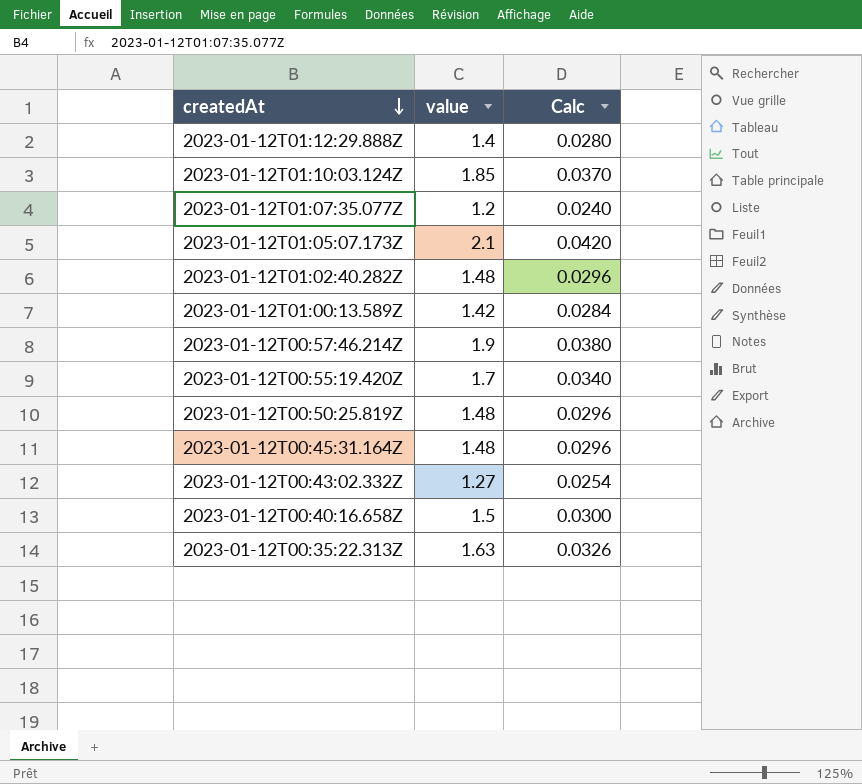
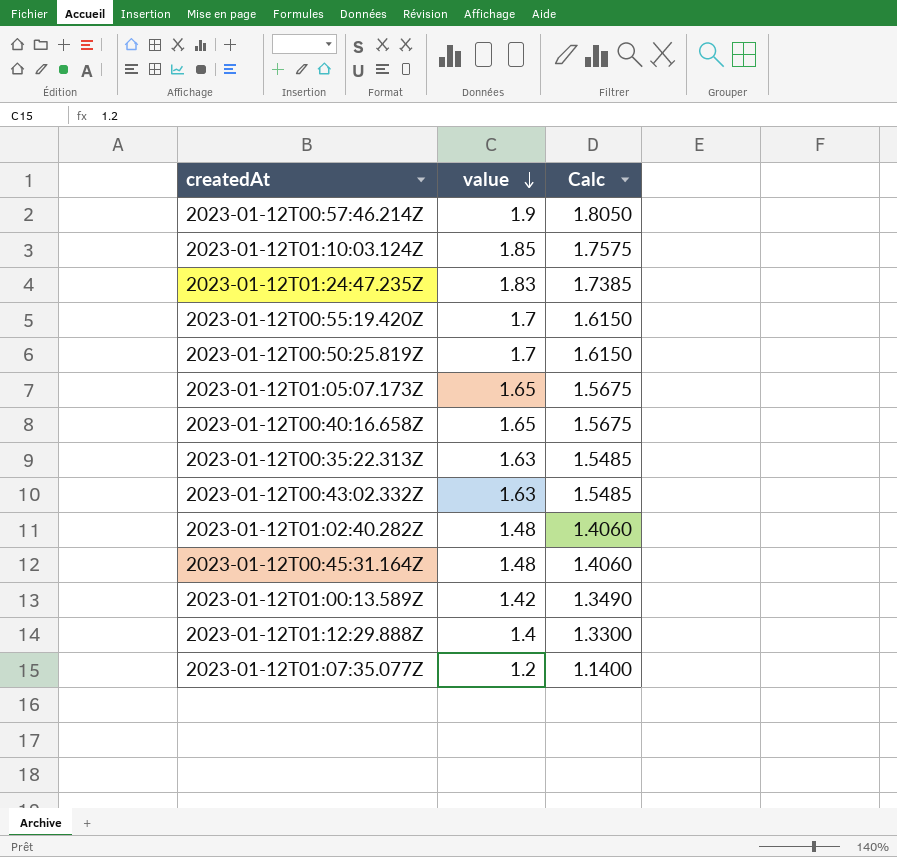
row order: createdAt descending -> value descending
column Calc | formula: [value] * 0.02 -> [value] * 0.95
row 2023-01-12T01:24:47.235Z: none -> 1.83 | 1.7385
2023-01-12T00:50:25.819Z | value: 1.48 -> 1.7
2023-01-12T01:05:07.173Z | value: 2.1 -> 1.65
2023-01-12T00:40:16.658Z | value: 1.5 -> 1.65
2023-01-12T00:43:02.332Z | value: 1.27 -> 1.63

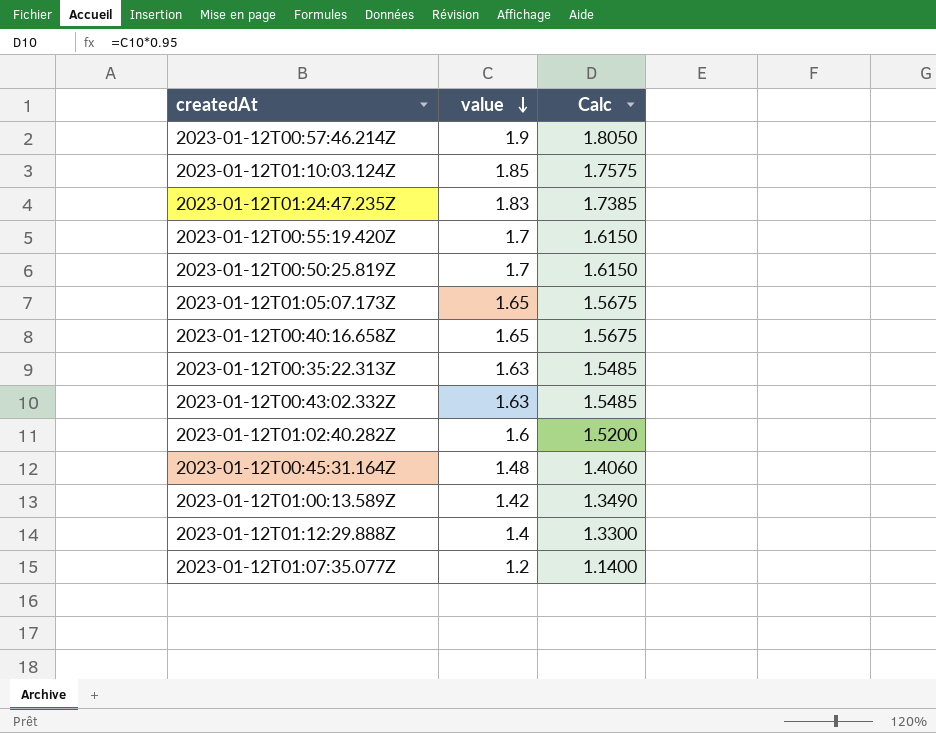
2023-01-12T01:02:40.282Z | value: 1.48 -> 1.6
2023-01-12T01:02:40.282Z | Calc: 1.4060 -> 1.5200

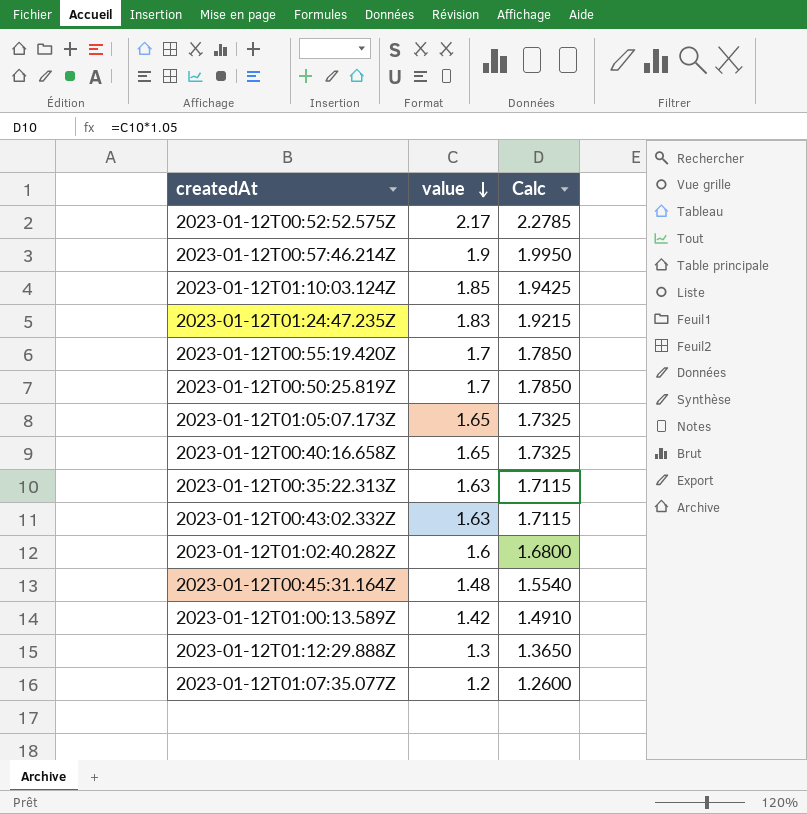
column Calc | formula: [value] * 0.95 -> [value] * 1.05
row 2023-01-12T00:52:52.575Z: none -> 2.17 | 2.2785
2023-01-12T01:12:29.888Z | value: 1.4 -> 1.3

